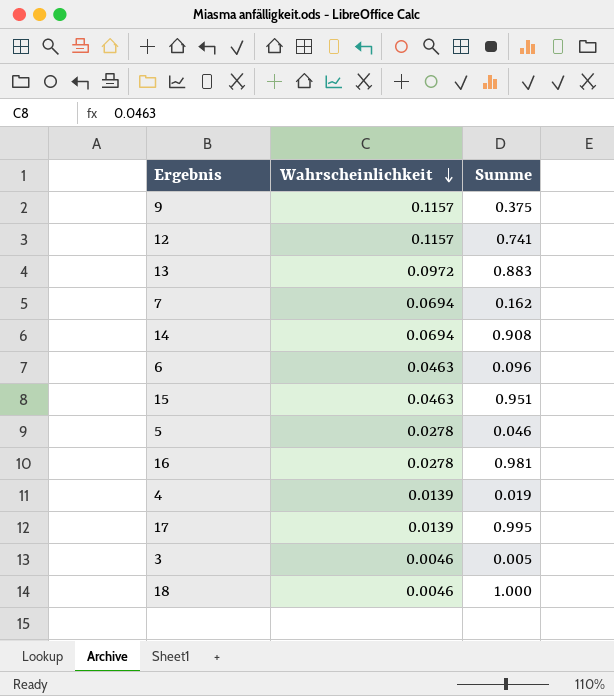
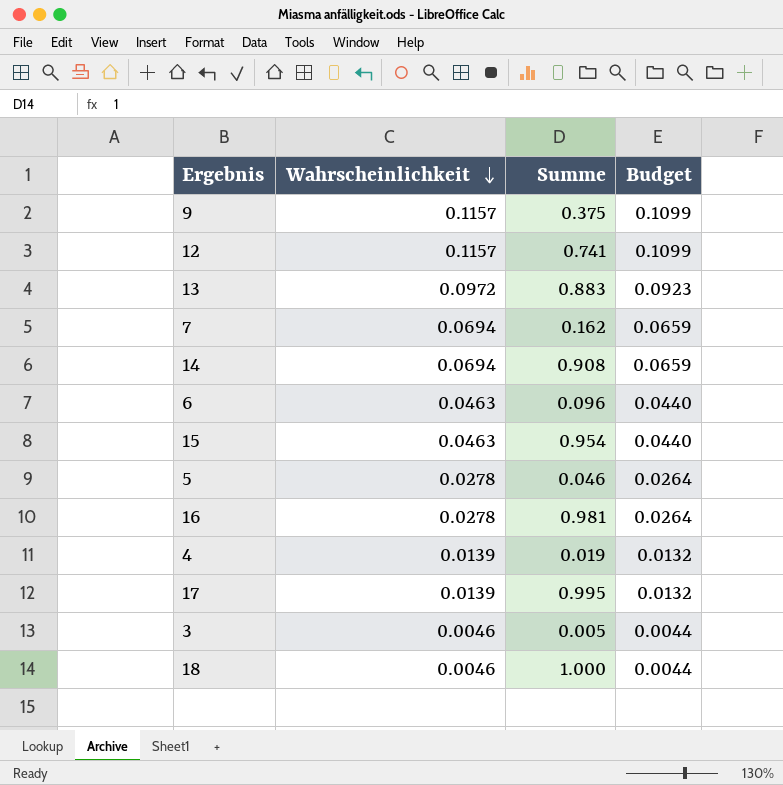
column Budget | formula: none -> [Wahrscheinlichkeit] * 0.95
15 | Summe: 0.951 -> 0.954

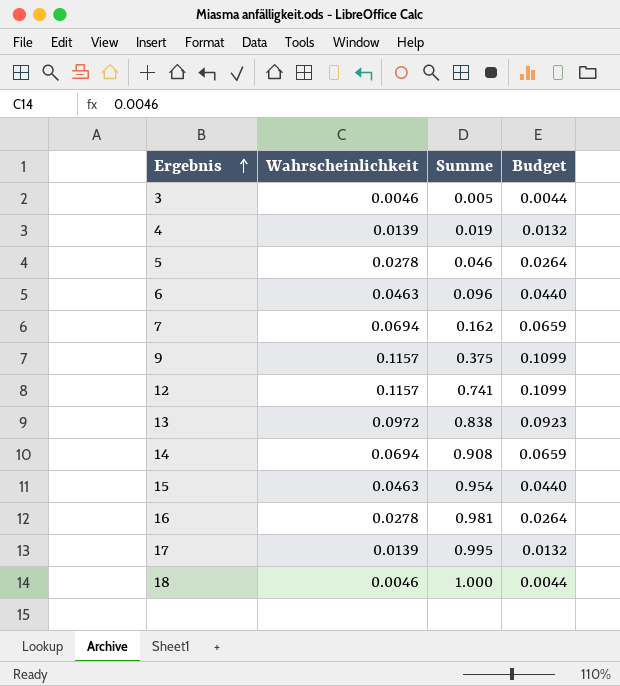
row order: Wahrscheinlichkeit descending -> Ergebnis ascending
13 | Summe: 0.883 -> 0.838

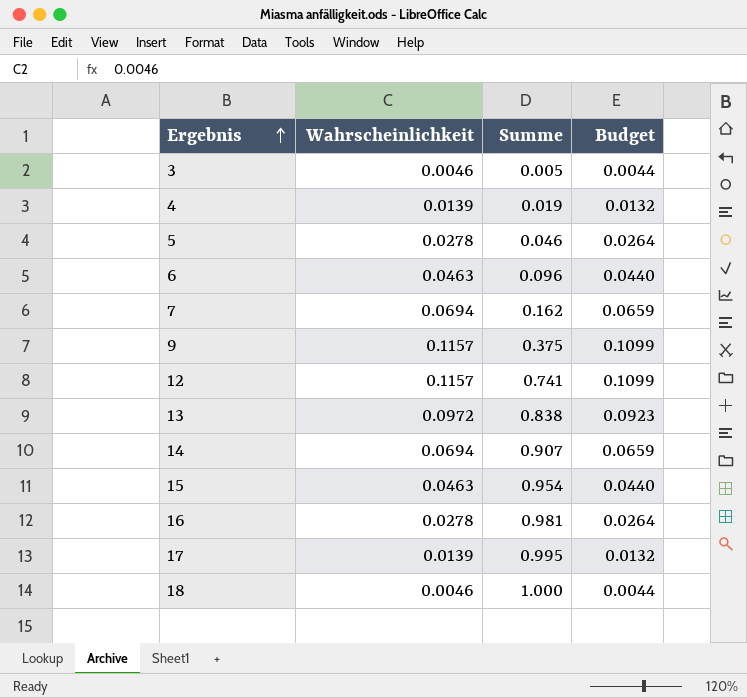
14 | Summe: 0.908 -> 0.907

